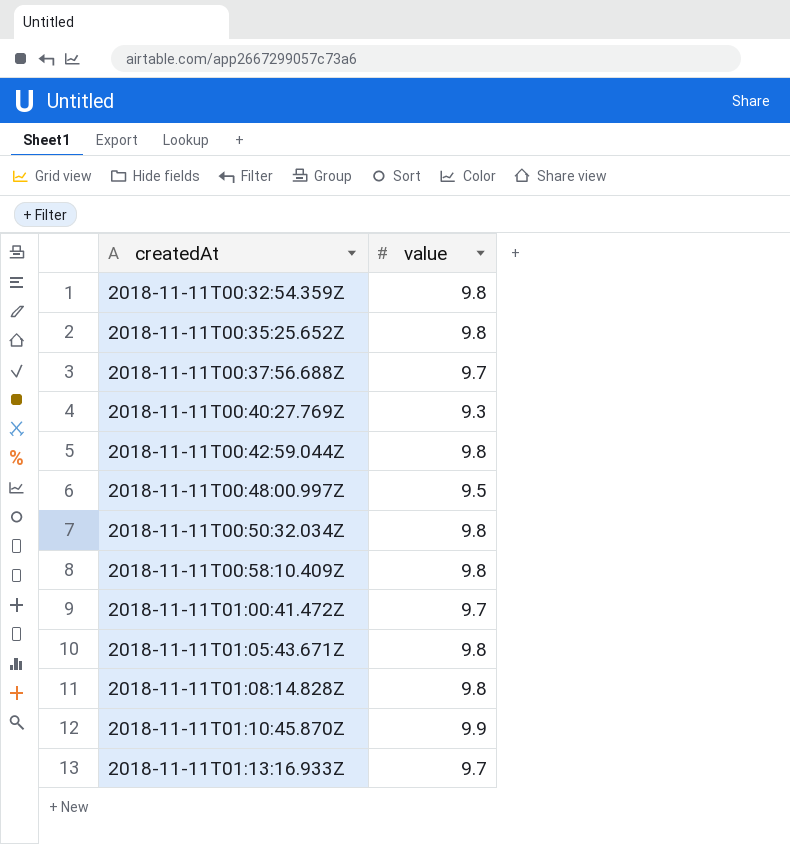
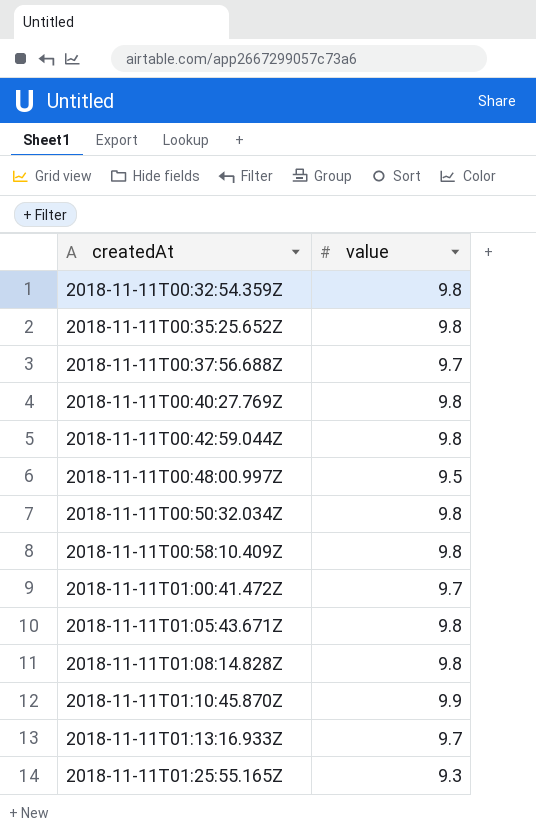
2018-11-11T00:40:27.769Z | value: 9.3 -> 9.8
row 2018-11-11T01:25:55.165Z: none -> 9.3

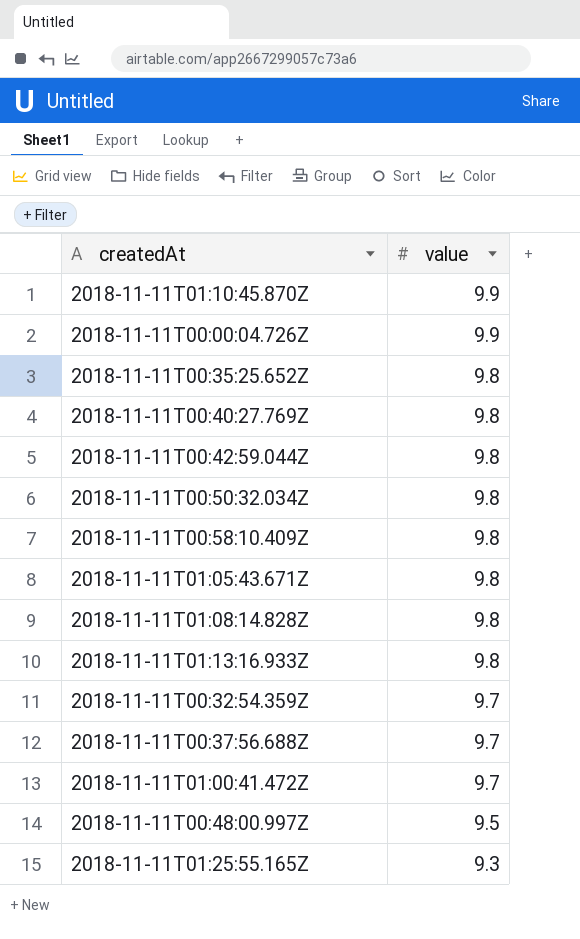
row order: createdAt ascending -> value descending
row 2018-11-11T00:00:04.726Z: none -> 9.9
2018-11-11T01:13:16.933Z | value: 9.7 -> 9.8
2018-11-11T00:32:54.359Z | value: 9.8 -> 9.7

